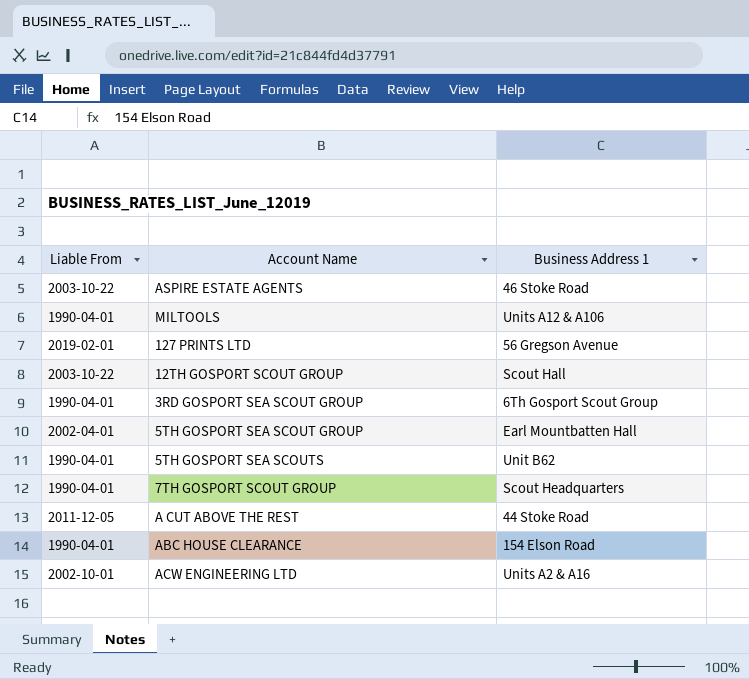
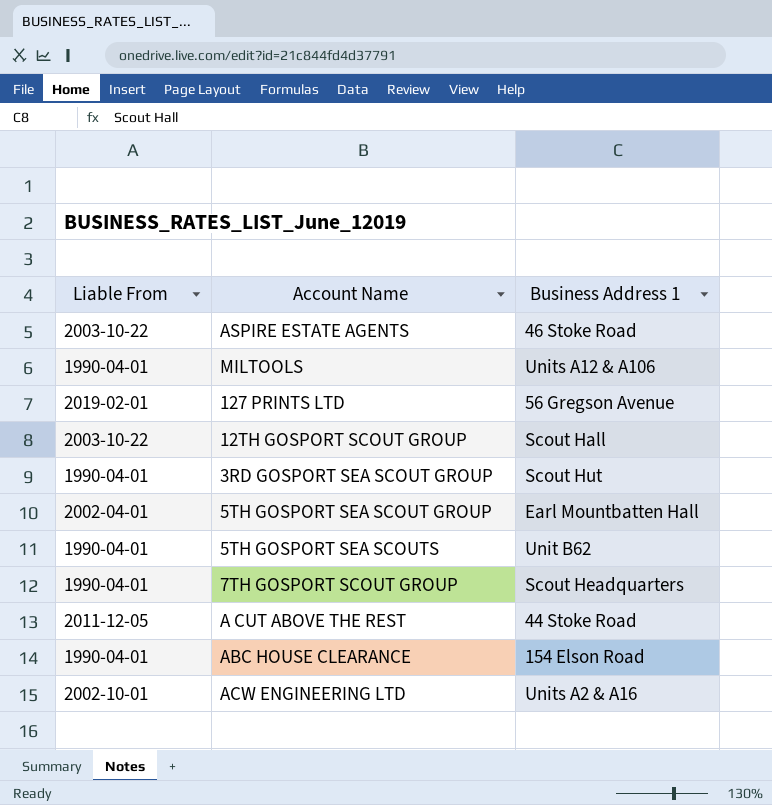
3RD GOSPORT SEA SCOUT GROUP | Business Address 1: 6Th Gosport Scout Group -> Scout Hut

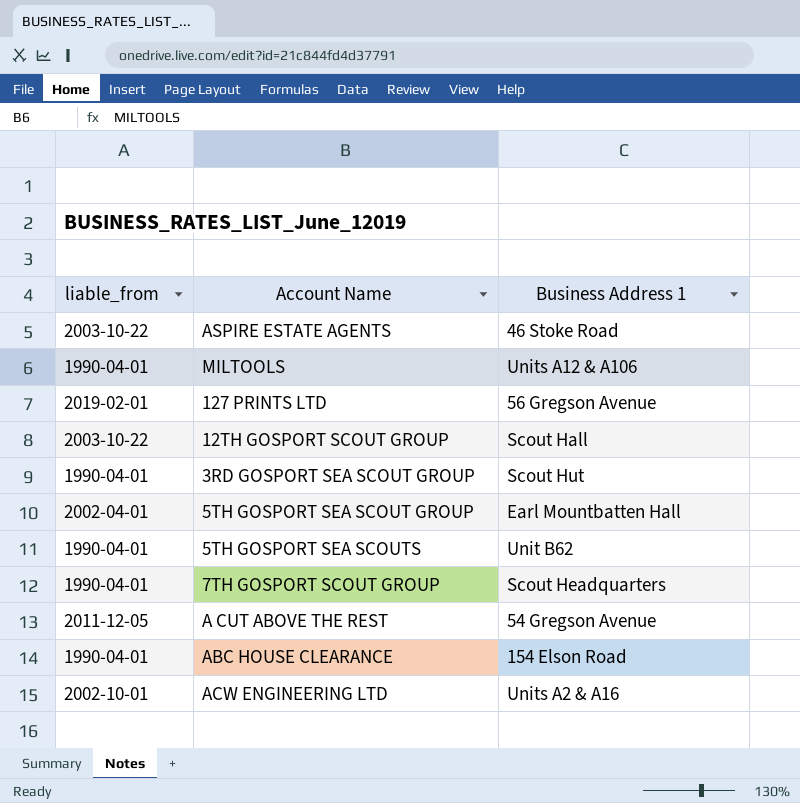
column name: Liable From -> liable_from
A CUT ABOVE THE REST | Business Address 1: 44 Stoke Road -> 54 Gregson Avenue

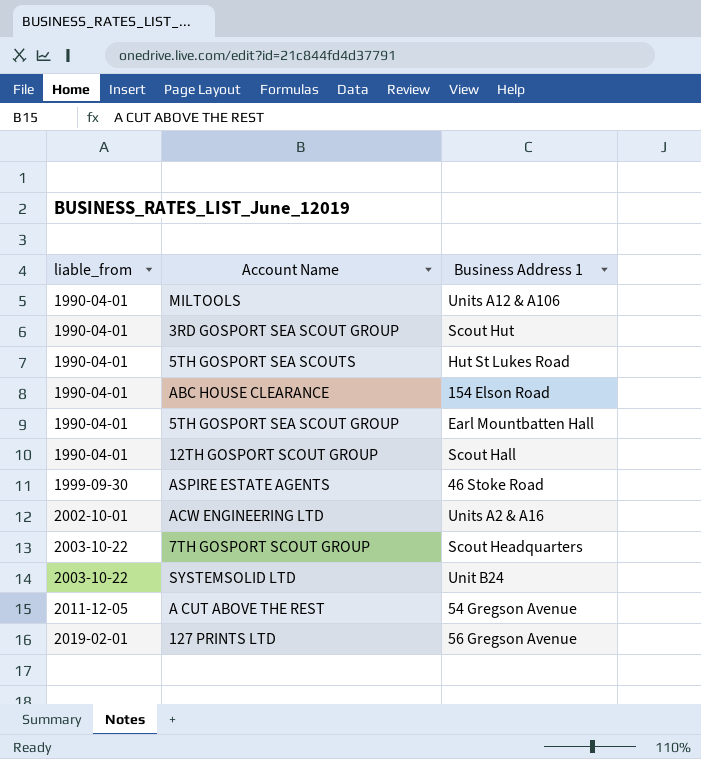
row order: none -> liable_from ascending
5TH GOSPORT SEA SCOUTS | Business Address 1: Unit B62 -> Hut St Lukes Road
5TH GOSPORT SEA SCOUT GROUP | liable_from: 2002-04-01 -> 1990-04-01
12TH GOSPORT SCOUT GROUP | liable_from: 2003-10-22 -> 1990-04-01
ASPIRE ESTATE AGENTS | liable_from: 2003-10-22 -> 1999-09-30
7TH GOSPORT SCOUT GROUP | liable_from: 1990-04-01 -> 2003-10-22
row SYSTEMSOLID LTD: none -> 2003-10-22 | Unit B24

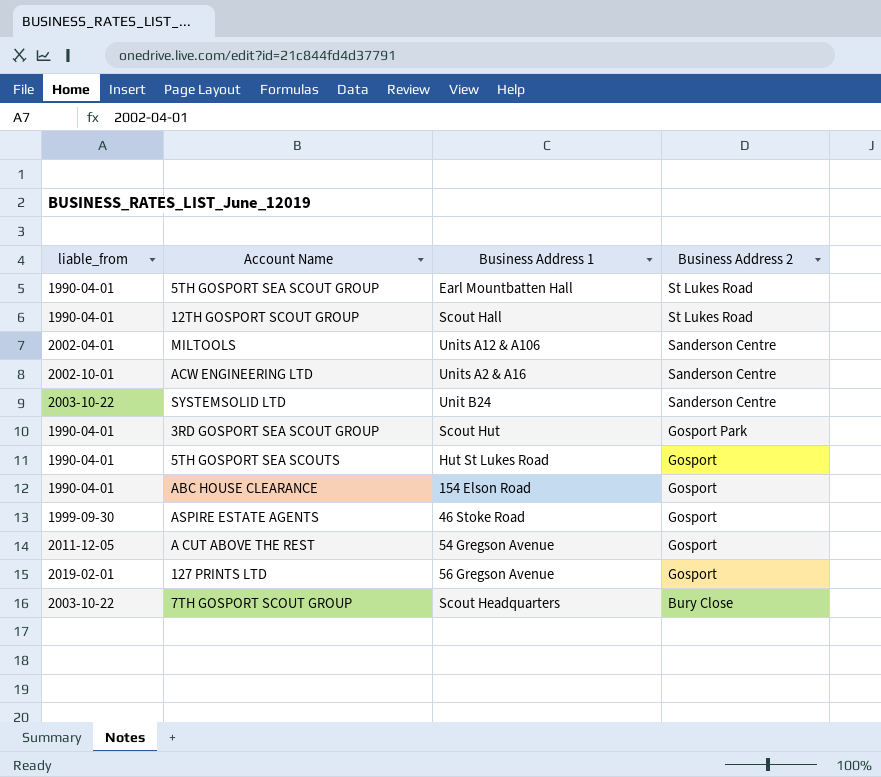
row order: liable_from ascending -> Business Address 2 descending
column Business Address 2 | position: none -> 4
MILTOOLS | liable_from: 1990-04-01 -> 2002-04-01

